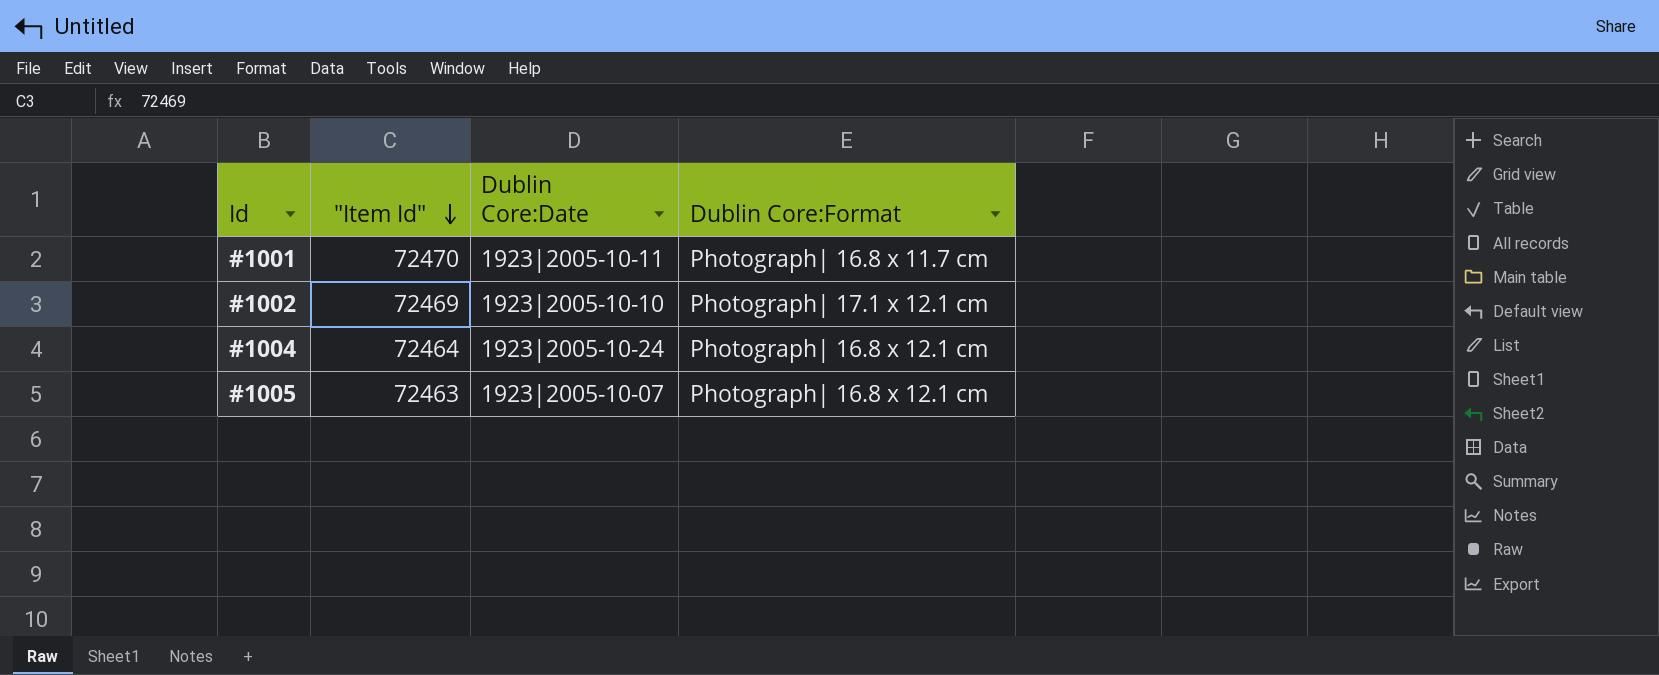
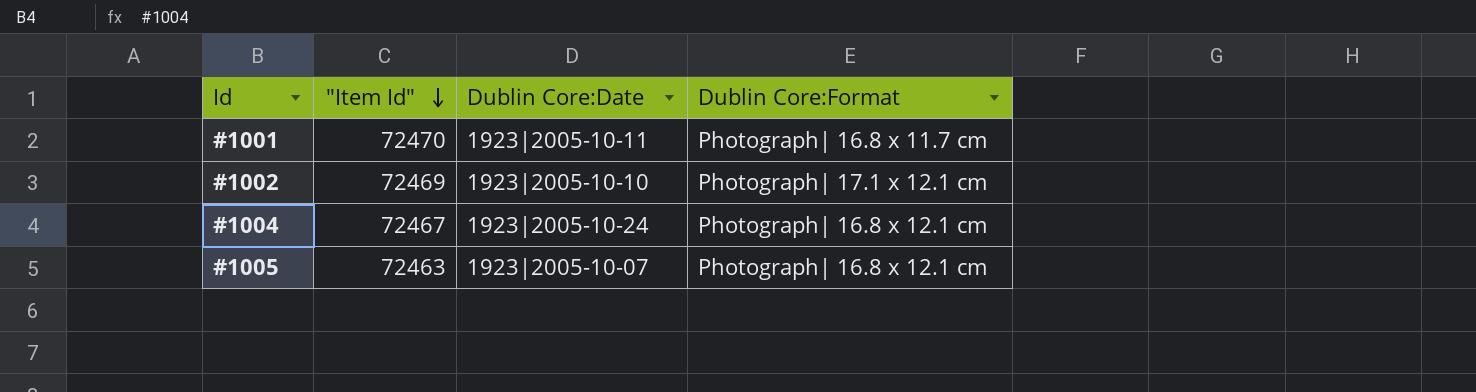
#1004 | "Item Id": 72464 -> 72467

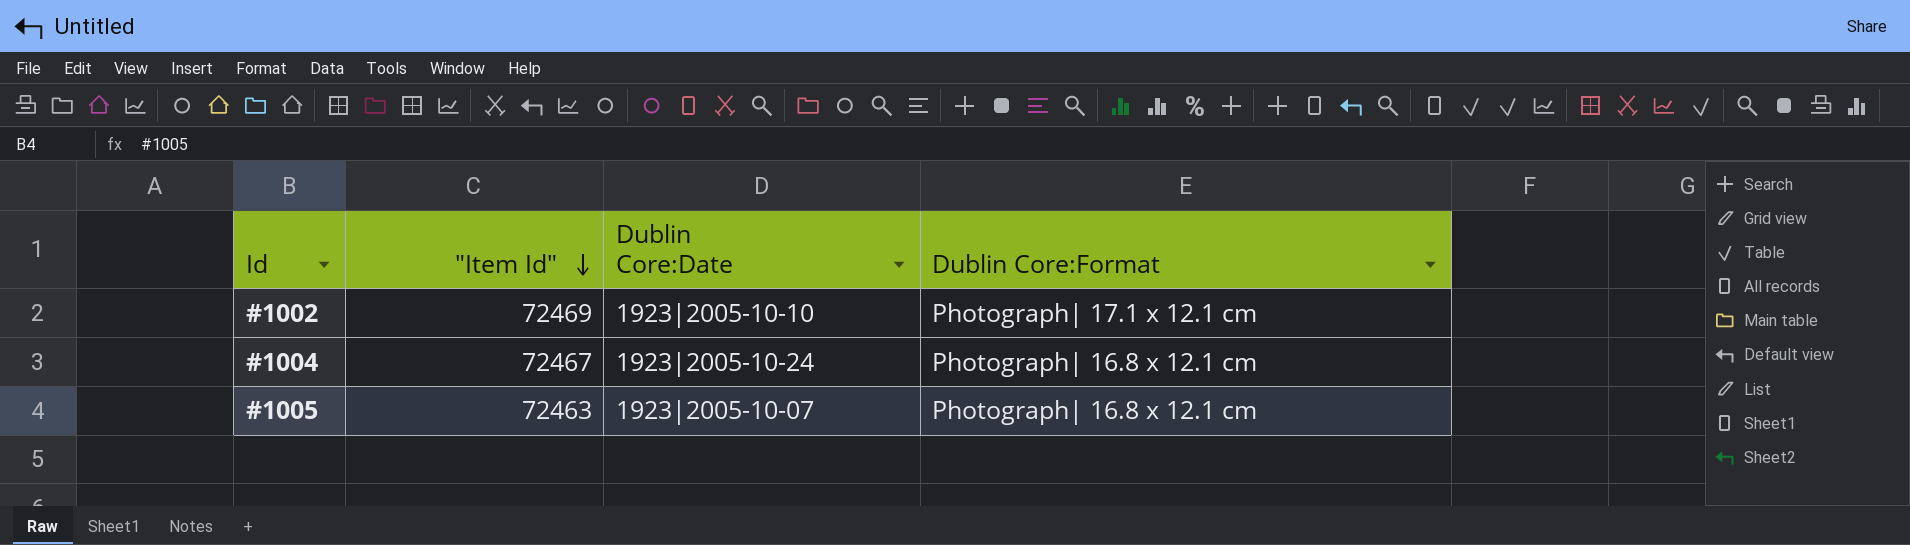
row #1001: 72470 | 1923|2005-10-11 | Photograph| 16.8 x 11.7 cm -> none

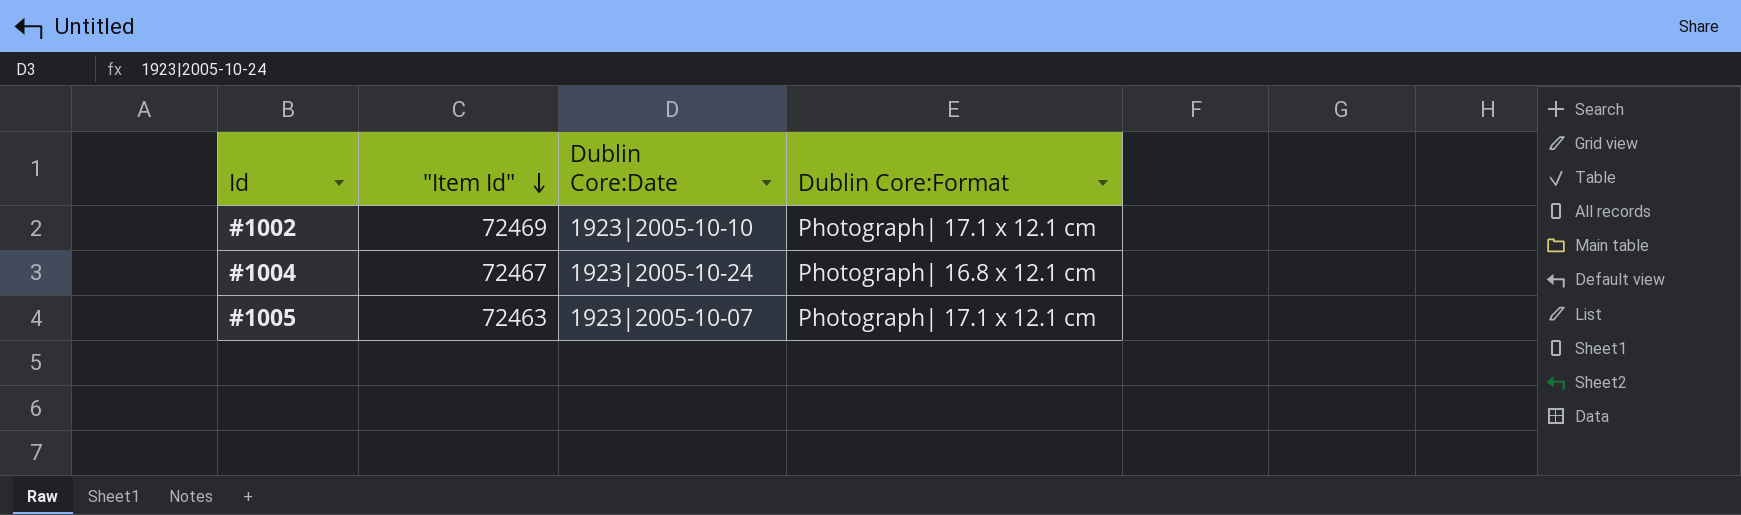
#1005 | Dublin Core:Format: Photograph| 16.8 x 12.1 cm -> Photograph| 17.1 x 12.1 cm

